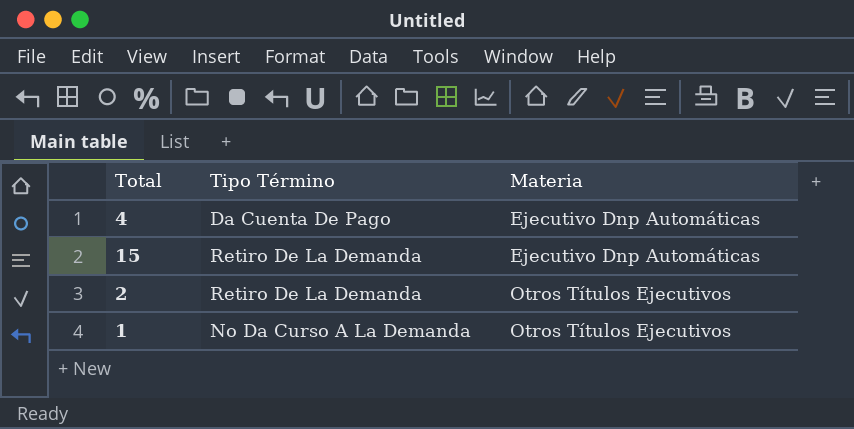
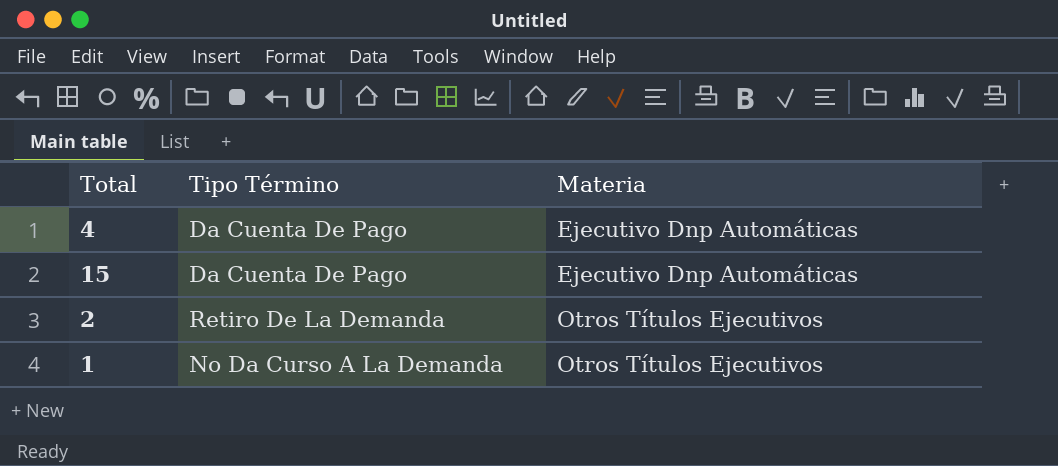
15 | Tipo Término: Retiro De La Demanda -> Da Cuenta De Pago

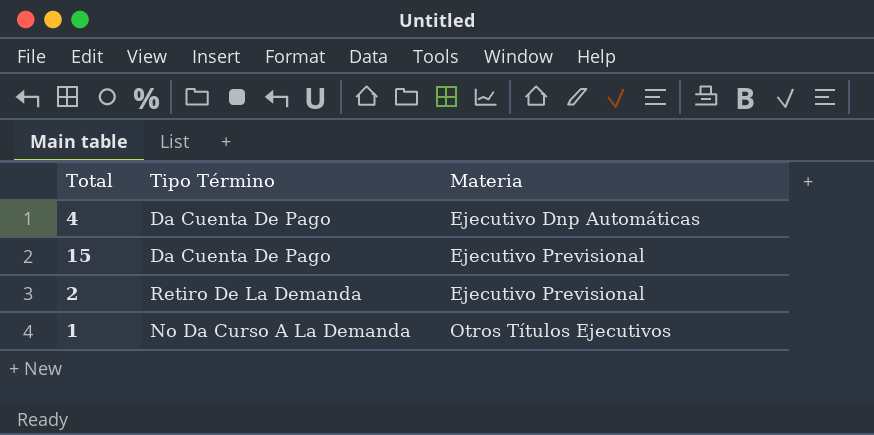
15 | Materia: Ejecutivo Dnp Automáticas -> Ejecutivo Previsional
2 | Materia: Otros Títulos Ejecutivos -> Ejecutivo Previsional

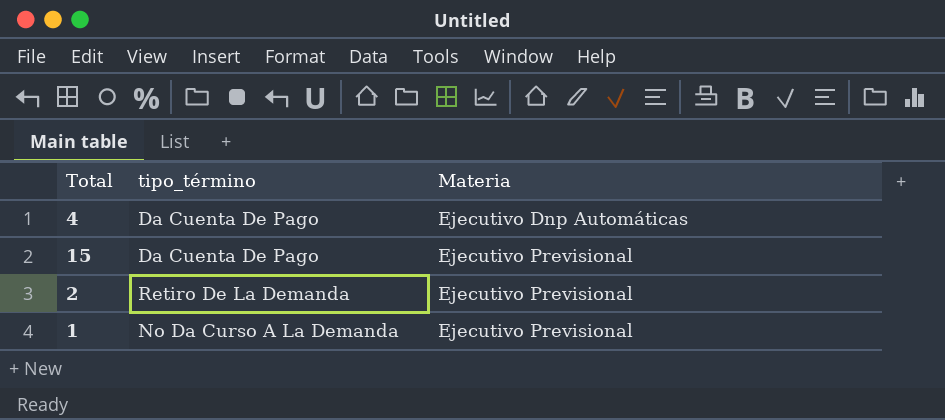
column name: Tipo Término -> tipo_término
1 | Materia: Otros Títulos Ejecutivos -> Ejecutivo Previsional

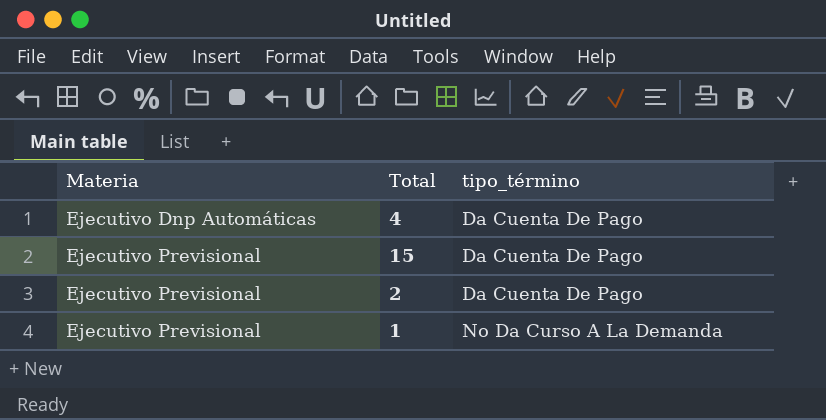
column Materia | position: 3 -> 1
2 | tipo_término: Retiro De La Demanda -> Da Cuenta De Pago

